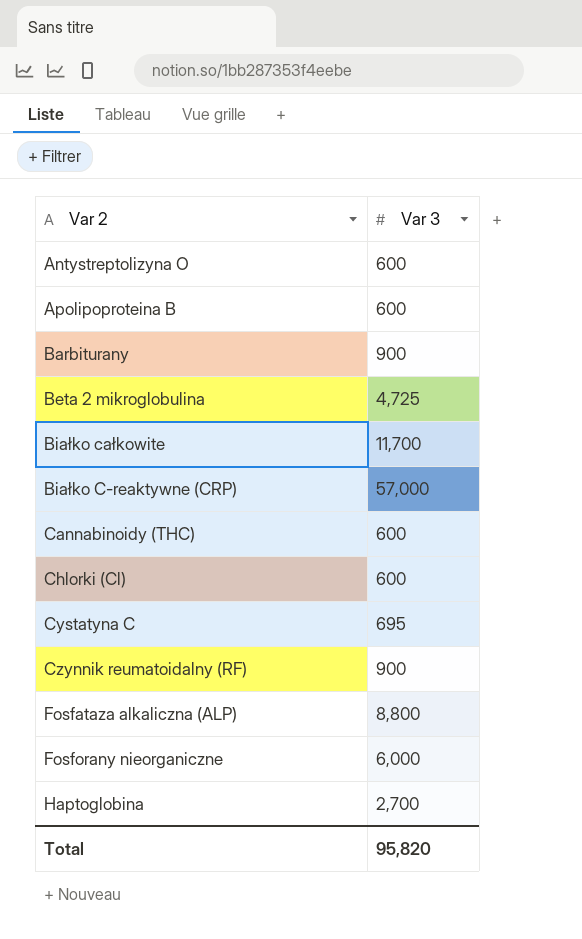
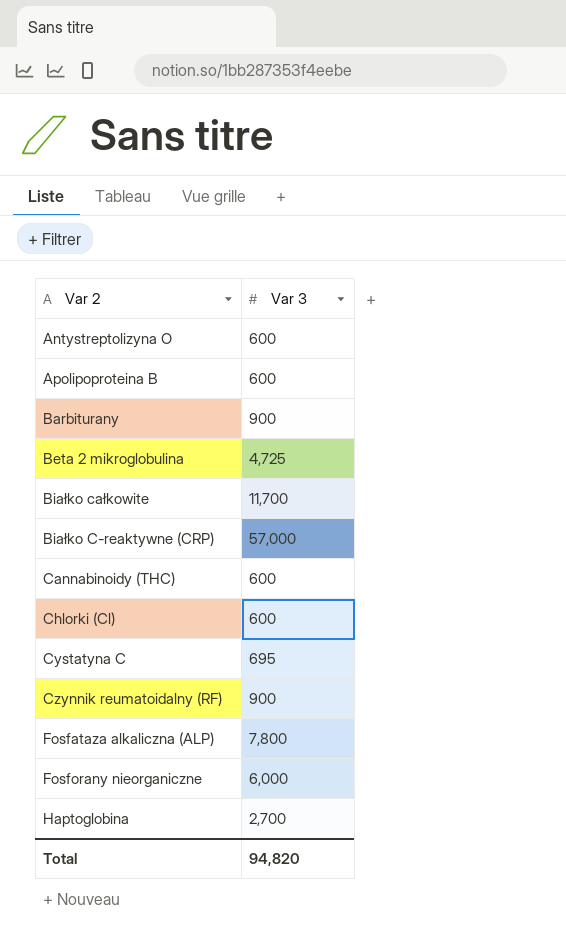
Fosfataza alkaliczna (ALP) | Var 3: 8,800 -> 7,800
Total | Var 3: 95,820 -> 94,820

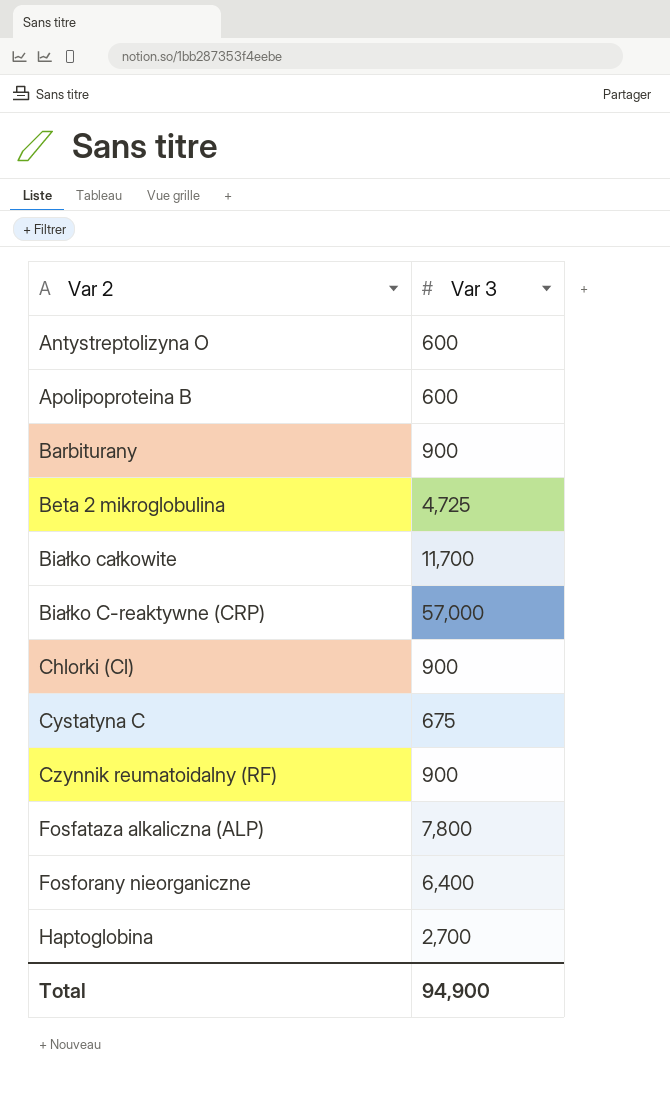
row Cannabinoidy (THC): 600 -> none
Chlorki (Cl) | Var 3: 600 -> 900
Cystatyna C | Var 3: 695 -> 675
Fosforany nieorganiczne | Var 3: 6,000 -> 6,400
Total | Var 3: 94,820 -> 94,900

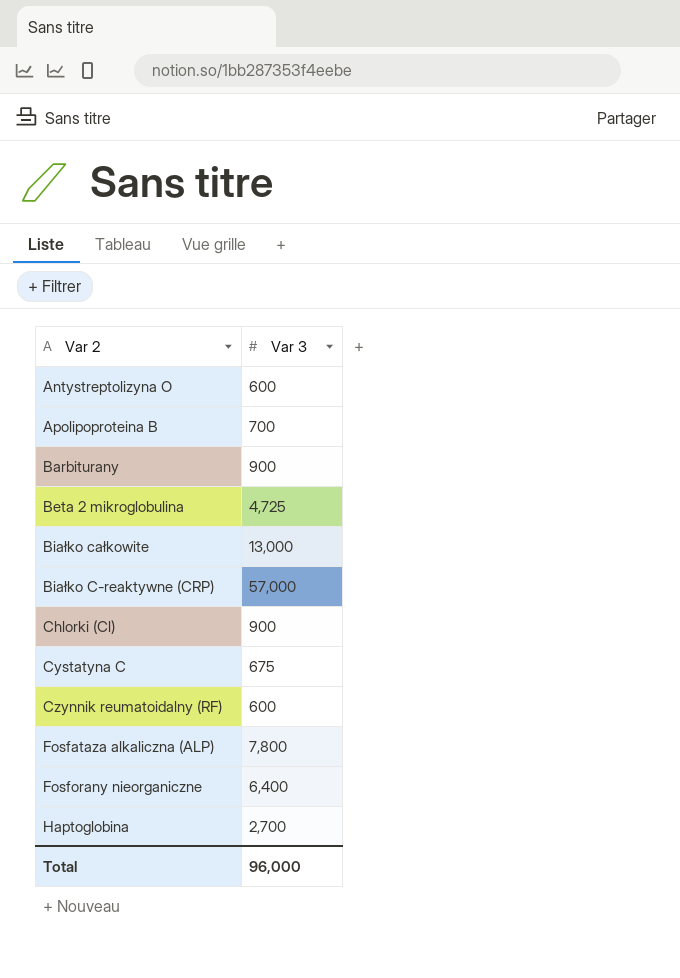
Apolipoproteina B | Var 3: 600 -> 700
Białko całkowite | Var 3: 11,700 -> 13,000
Czynnik reumatoidalny (RF) | Var 3: 900 -> 600
Total | Var 3: 94,900 -> 96,000

